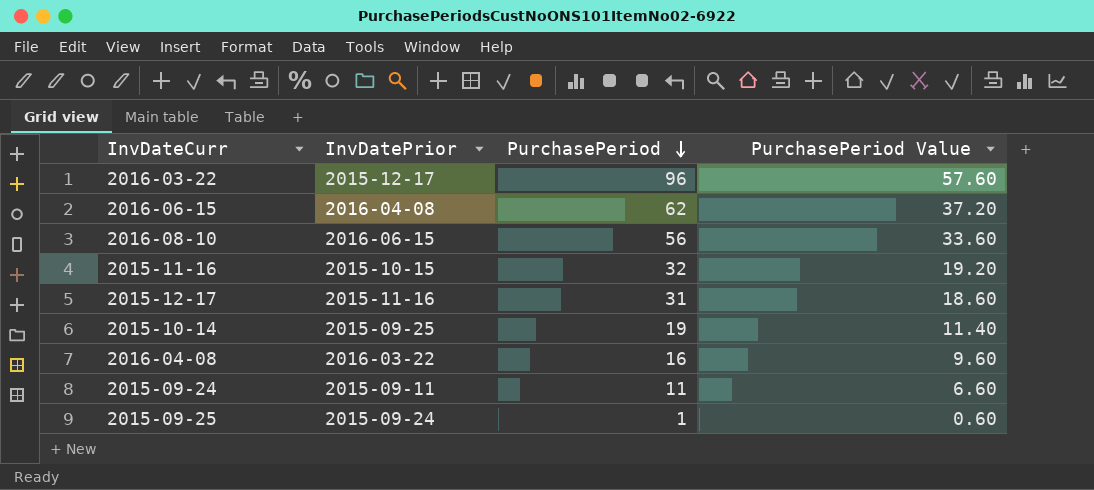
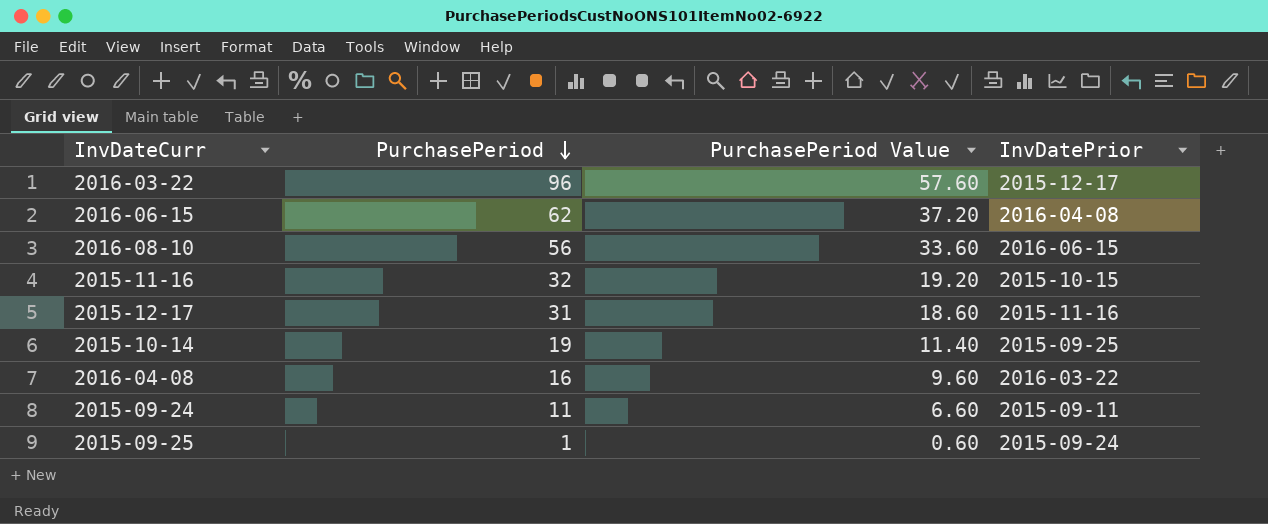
column InvDatePrior | position: 2 -> 4

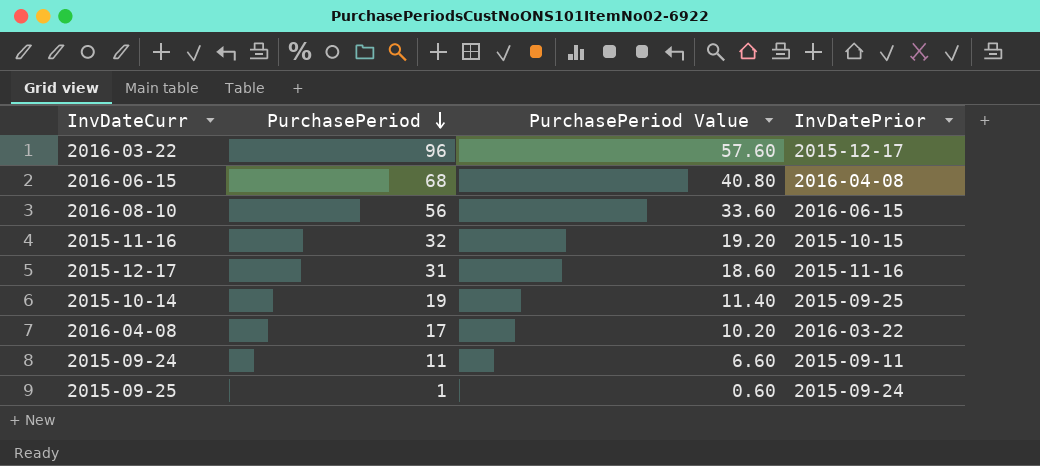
2016-06-15 | PurchasePeriod: 62 -> 68
2016-06-15 | PurchasePeriod Value: 37.20 -> 40.80
2016-04-08 | PurchasePeriod: 16 -> 17
2016-04-08 | PurchasePeriod Value: 9.60 -> 10.20

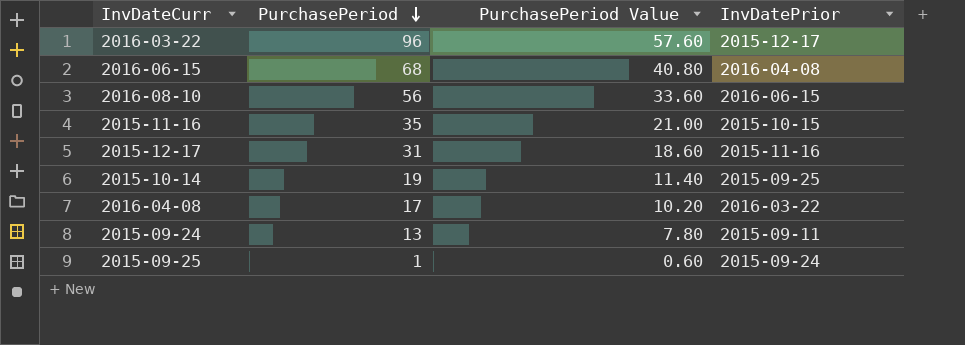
2015-11-16 | PurchasePeriod: 32 -> 35
2015-11-16 | PurchasePeriod Value: 19.20 -> 21.00
2015-09-24 | PurchasePeriod: 11 -> 13
2015-09-24 | PurchasePeriod Value: 6.60 -> 7.80

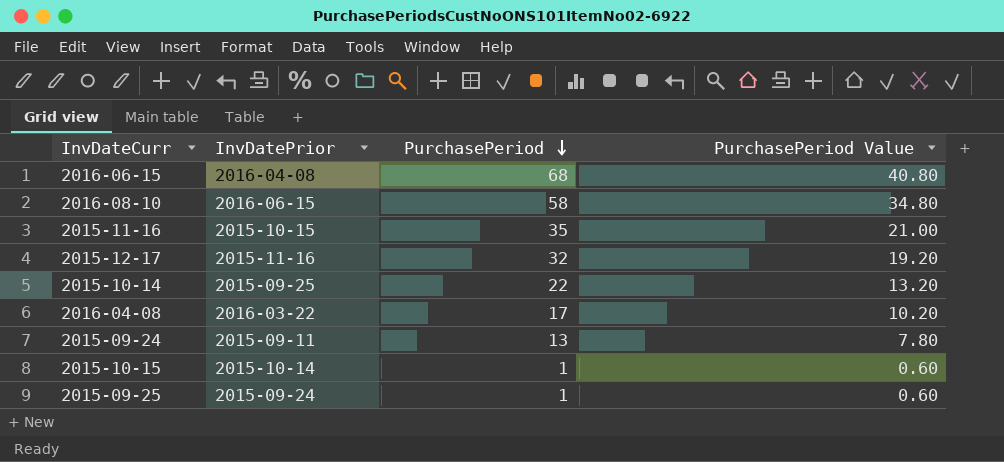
column InvDatePrior | position: 4 -> 2
row 2016-03-22: 96 | 57.60 | 2015-12-17 -> none
2016-08-10 | PurchasePeriod: 56 -> 58
2016-08-10 | PurchasePeriod Value: 33.60 -> 34.80
2015-12-17 | PurchasePeriod: 31 -> 32
2015-12-17 | PurchasePeriod Value: 18.60 -> 19.20
2015-10-14 | PurchasePeriod: 19 -> 22
2015-10-14 | PurchasePeriod Value: 11.40 -> 13.20
row 2015-10-15: none -> 2015-10-14 | 1 | 0.60

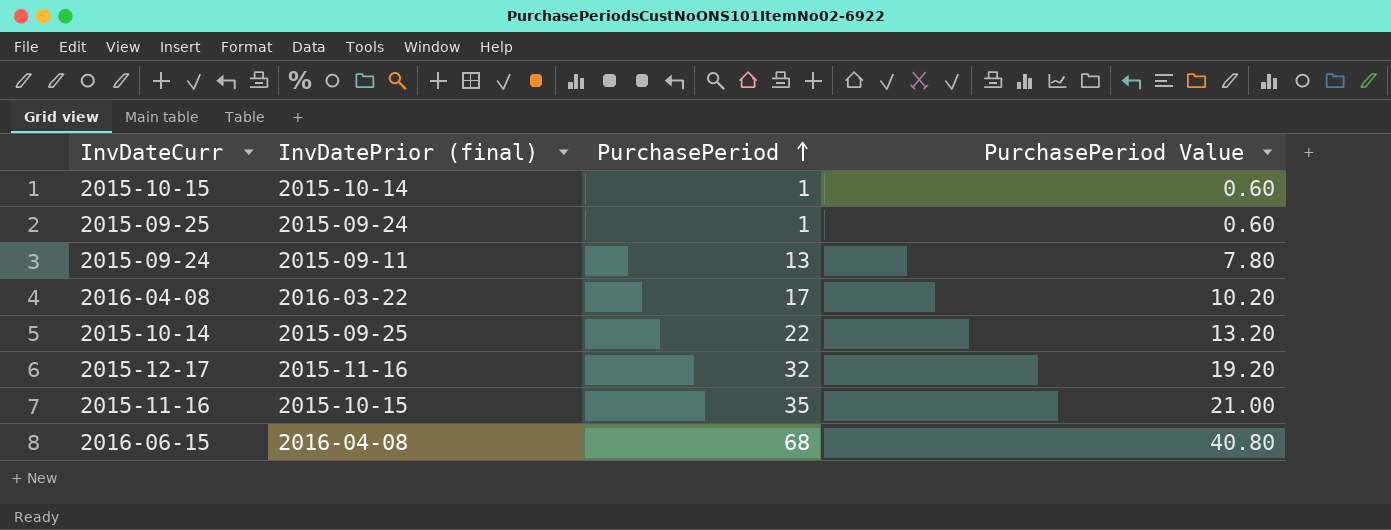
row order: PurchasePeriod descending -> PurchasePeriod ascending
column name: InvDatePrior -> InvDatePrior (final)
row 2016-08-10: 2016-06-15 | 58 | 34.80 -> none

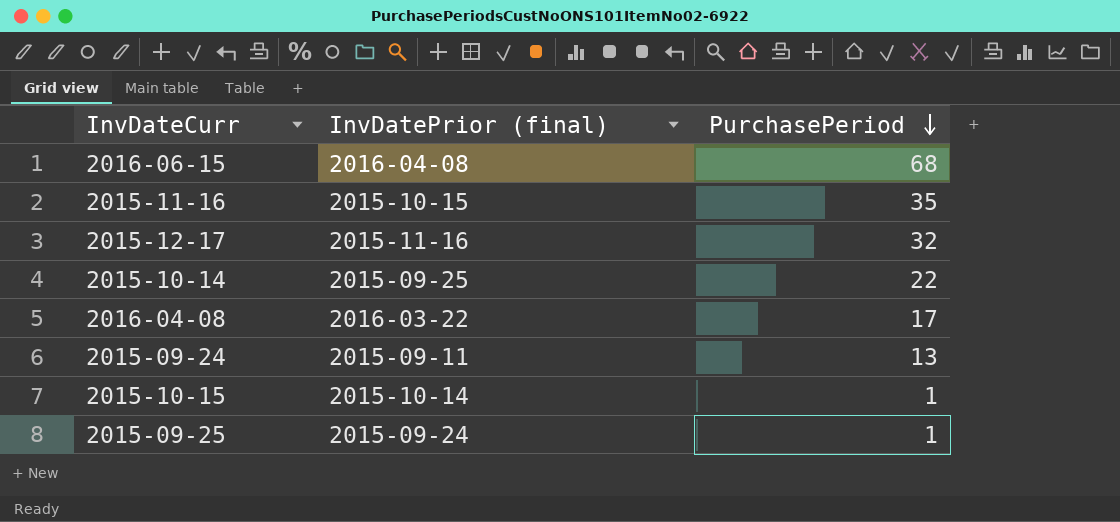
row order: PurchasePeriod ascending -> PurchasePeriod descending
column PurchasePeriod Value | formula: [PurchasePeriod] * 0.6 -> none

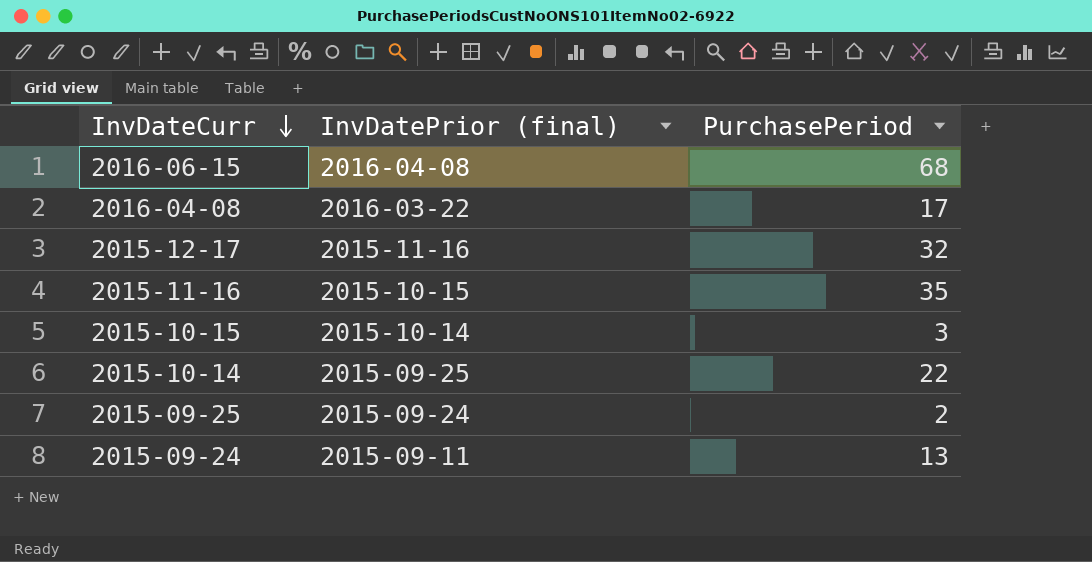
row order: PurchasePeriod descending -> InvDateCurr descending
2015-10-15 | PurchasePeriod: 1 -> 3
2015-09-25 | PurchasePeriod: 1 -> 2

